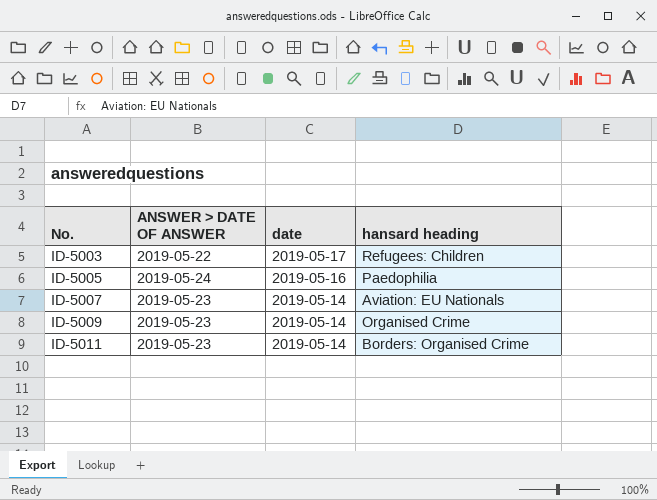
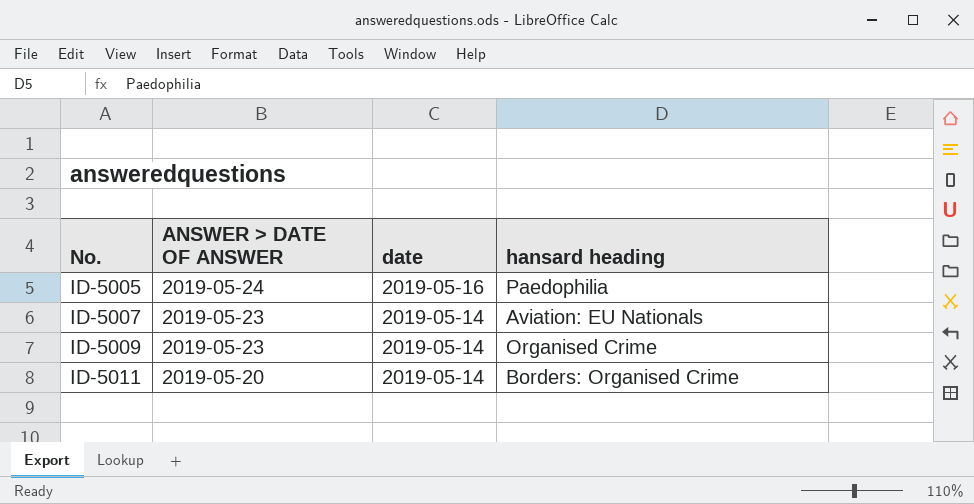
row ID-5003: 2019-05-22 | 2019-05-17 | Refugees: Children -> none
ID-5011 | ANSWER > DATE OF ANSWER: 2019-05-23 -> 2019-05-20

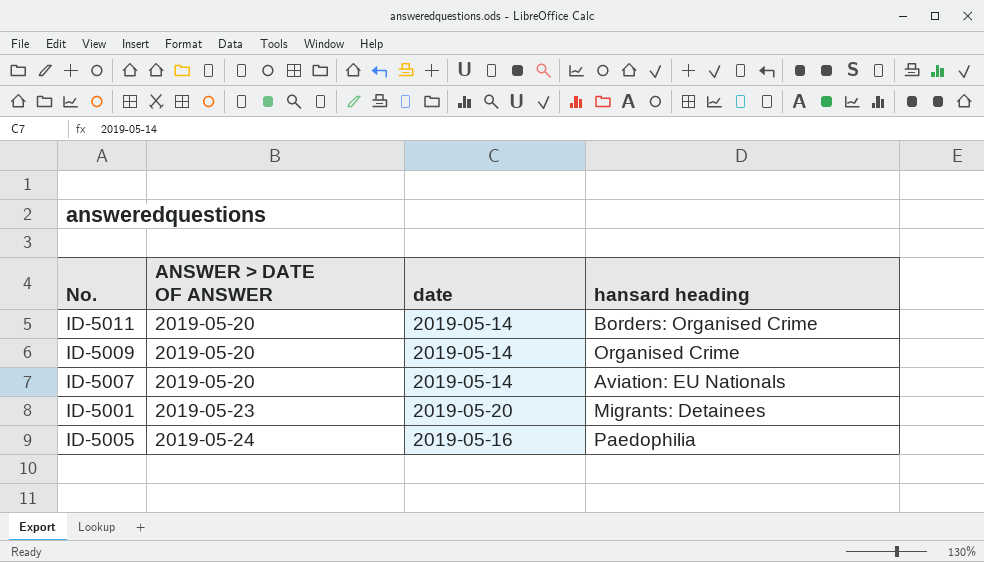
row order: No. ascending -> ANSWER > DATE OF ANSWER ascending
ID-5009 | ANSWER > DATE OF ANSWER: 2019-05-23 -> 2019-05-20
ID-5007 | ANSWER > DATE OF ANSWER: 2019-05-23 -> 2019-05-20
row ID-5001: none -> 2019-05-23 | 2019-05-20 | Migrants: Detainees

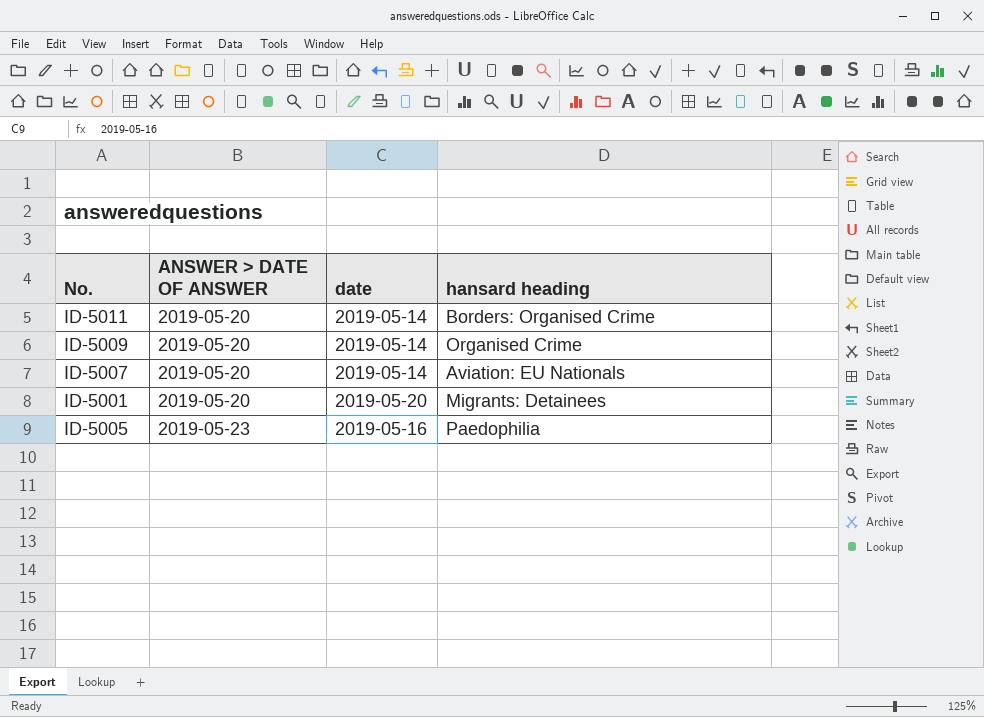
ID-5001 | ANSWER > DATE OF ANSWER: 2019-05-23 -> 2019-05-20
ID-5005 | ANSWER > DATE OF ANSWER: 2019-05-24 -> 2019-05-23

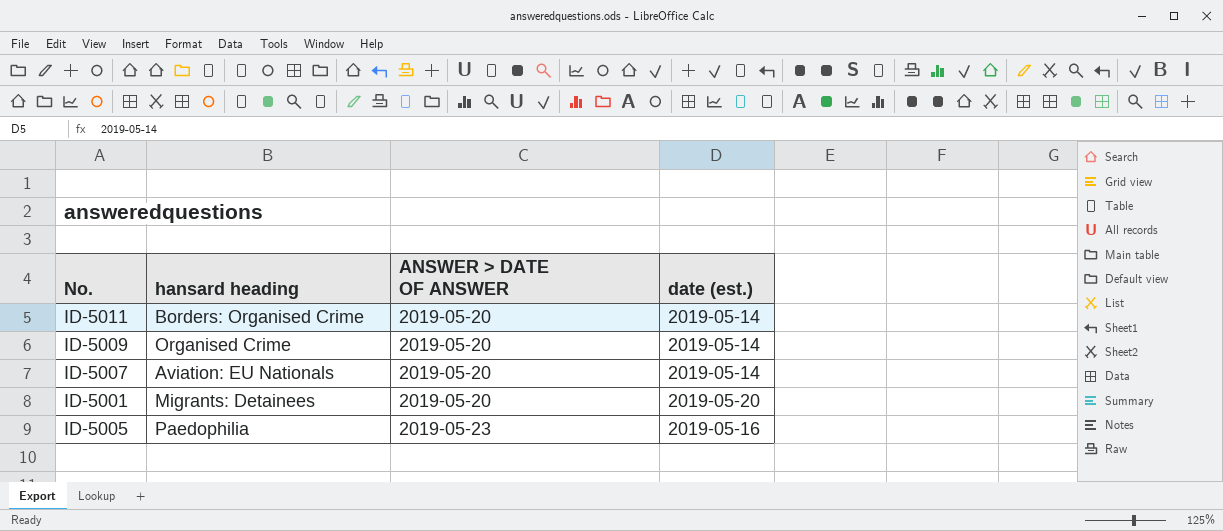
column hansard heading | position: 4 -> 2
column name: date -> date (est.)

